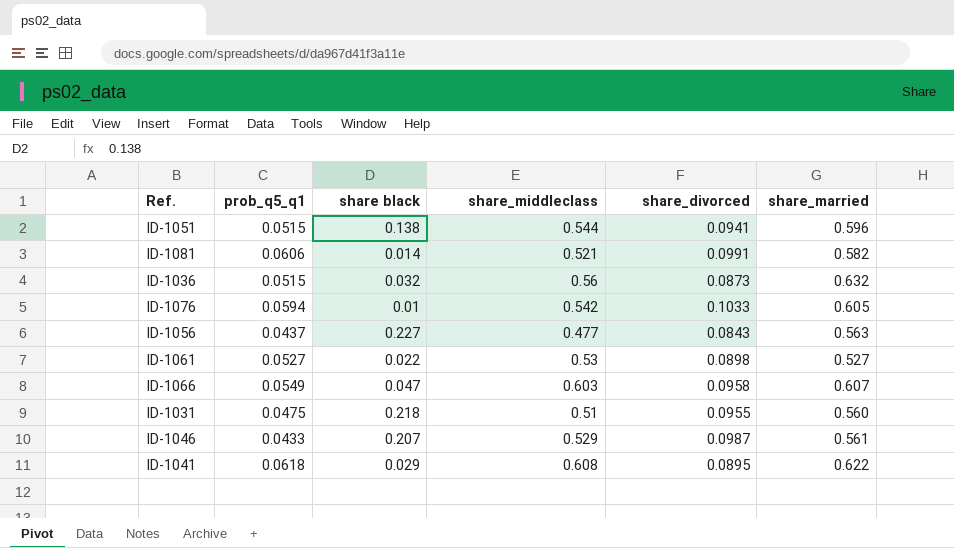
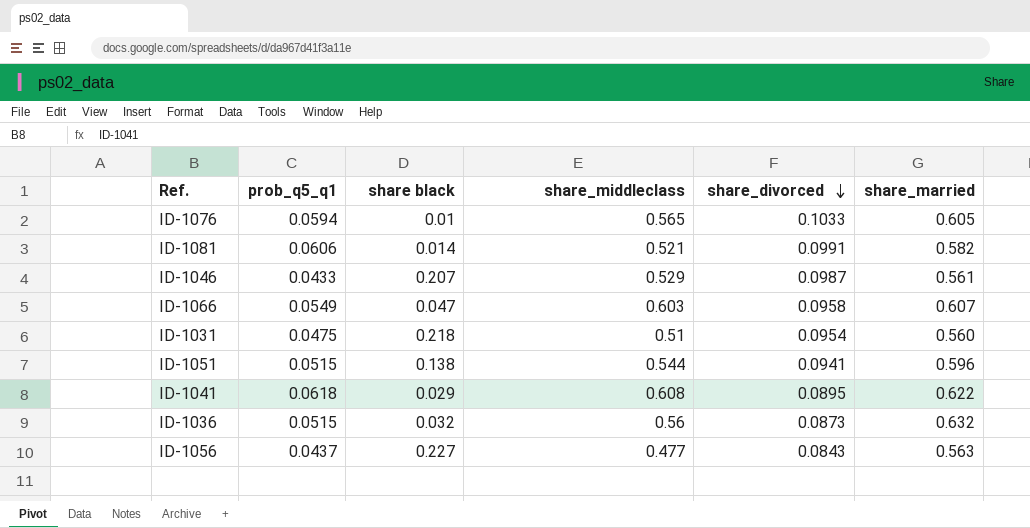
row order: none -> share_divorced descending
row ID-1061: 0.0527 | 0.022 | 0.53 | 0.0898 | 0.527 -> none
ID-1076 | share_middleclass: 0.542 -> 0.565
ID-1031 | share_divorced: 0.0955 -> 0.0954

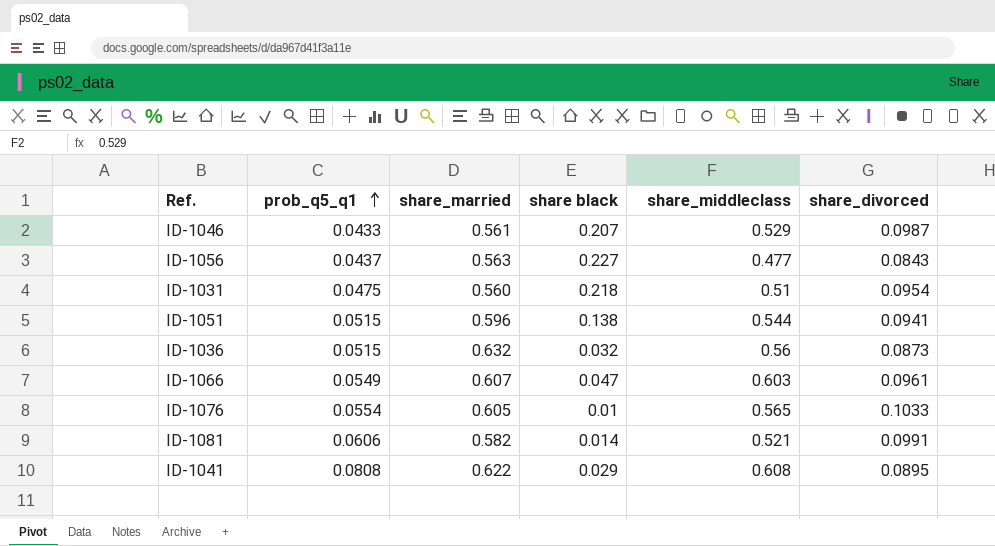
row order: share_divorced descending -> prob_q5_q1 ascending
column share_married | position: 6 -> 3
ID-1066 | share_divorced: 0.0958 -> 0.0961
ID-1076 | prob_q5_q1: 0.0594 -> 0.0554
ID-1041 | prob_q5_q1: 0.0618 -> 0.0808

